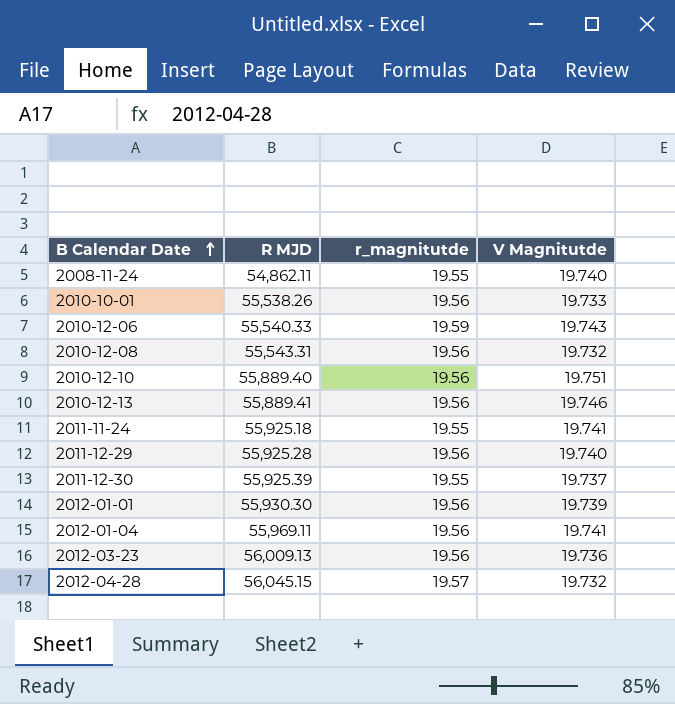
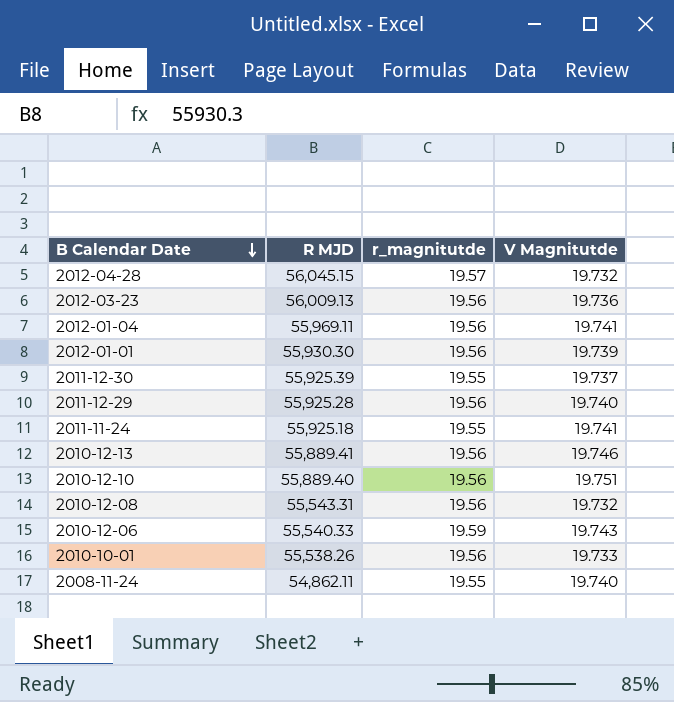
row order: B Calendar Date ascending -> B Calendar Date descending

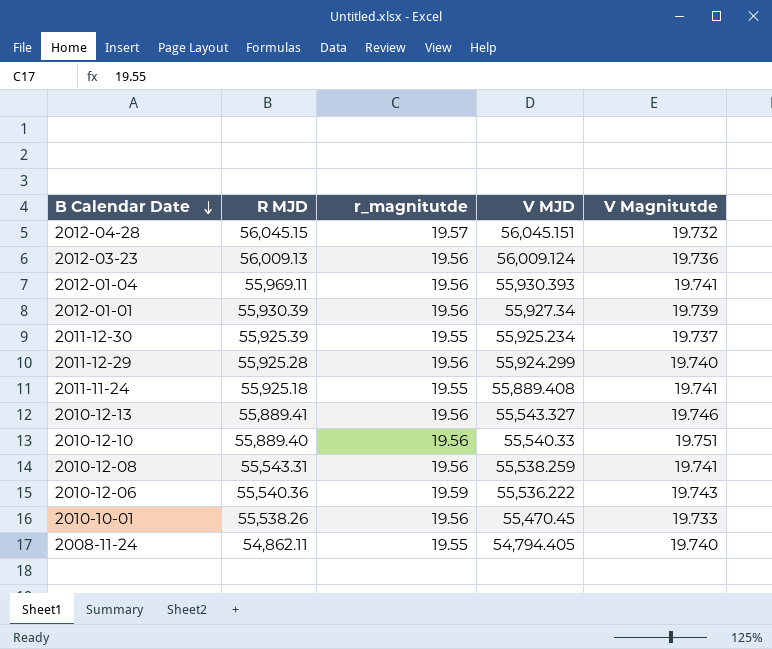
column V MJD | position: none -> 4
2012-01-01 | R MJD: 55,930.30 -> 55,930.39
2010-12-08 | V Magnitutde: 19.732 -> 19.741
2010-12-06 | R MJD: 55,540.33 -> 55,540.36

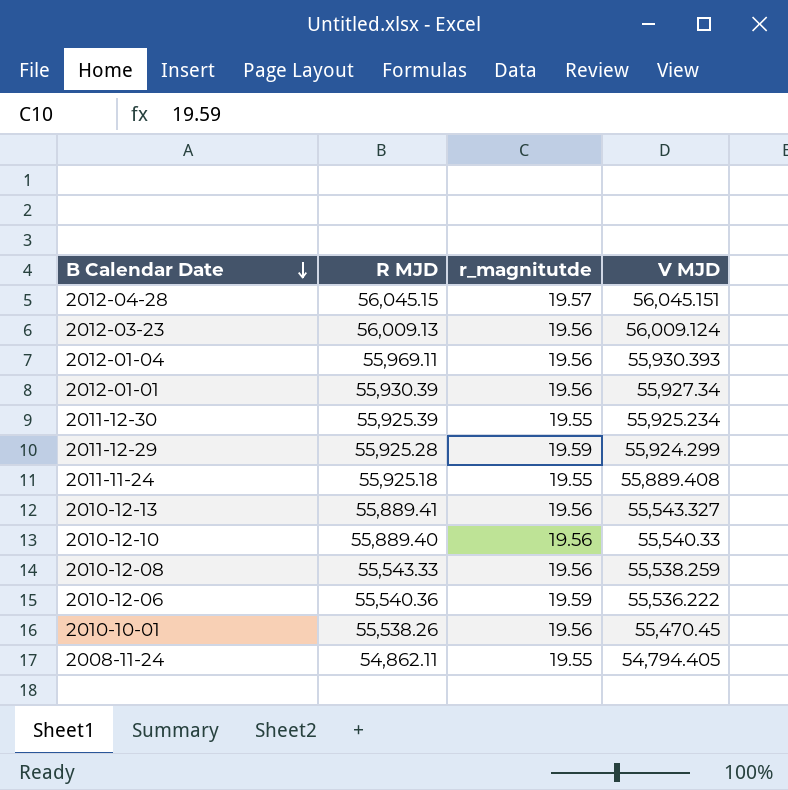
column V Magnitutde | position: 5 -> none
2011-12-29 | r_magnitutde: 19.56 -> 19.59
2010-12-08 | R MJD: 55,543.31 -> 55,543.33

